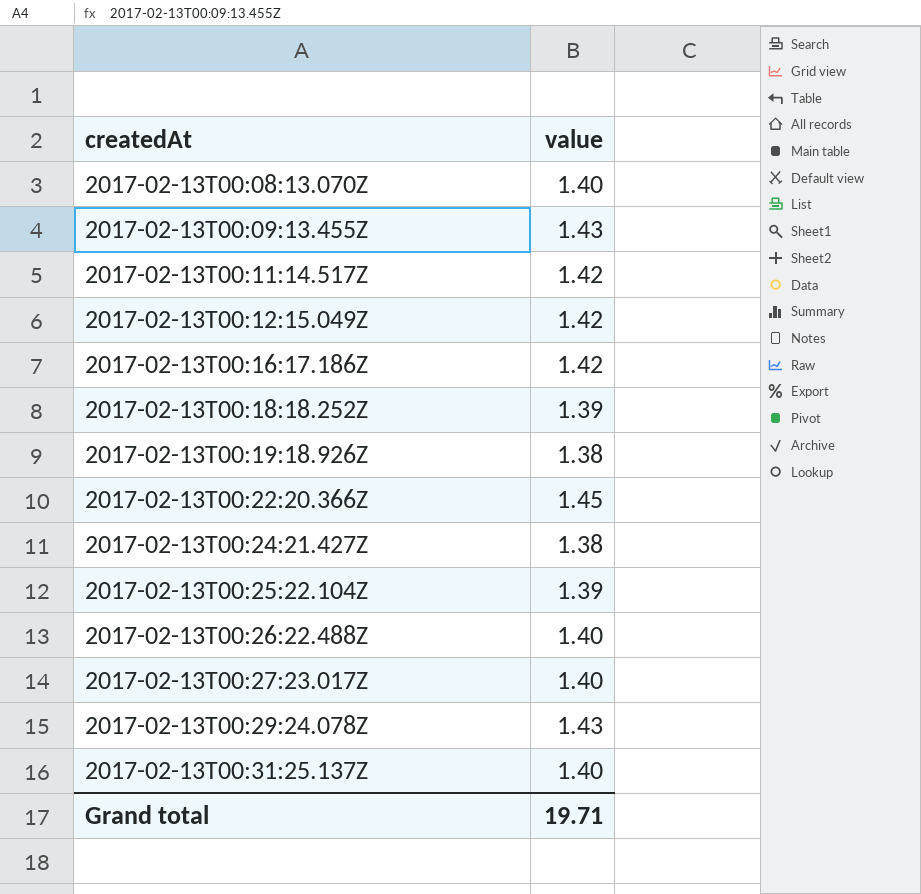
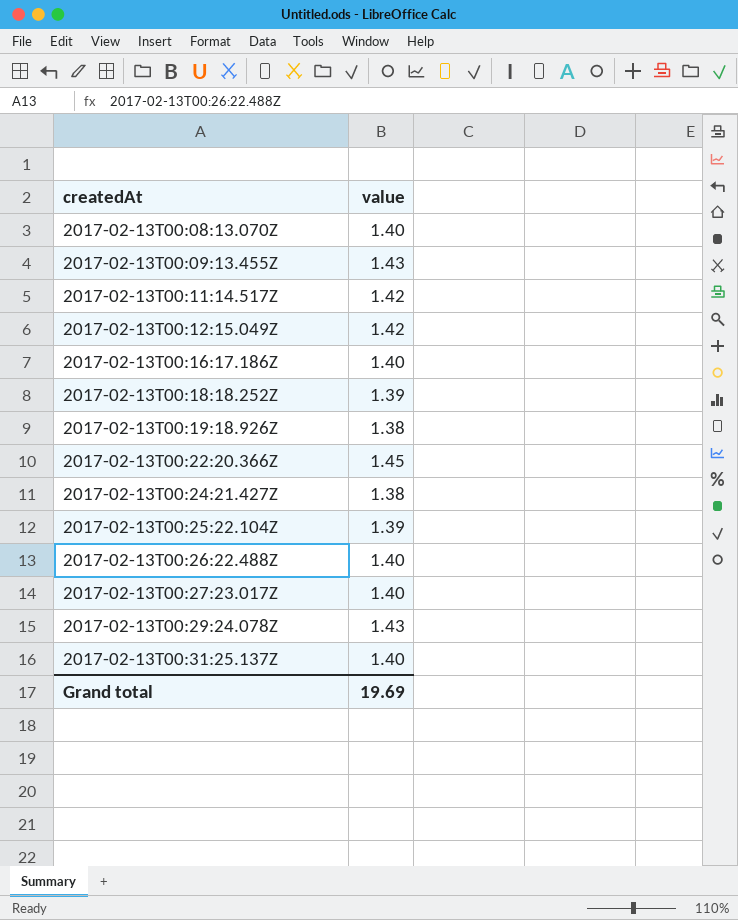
2017-02-13T00:16:17.186Z | value: 1.42 -> 1.40
Grand total | value: 19.71 -> 19.69

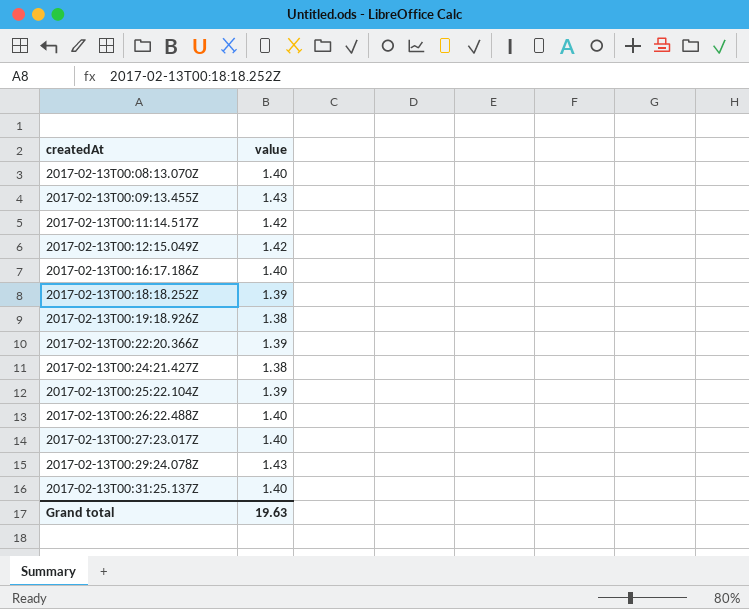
2017-02-13T00:22:20.366Z | value: 1.45 -> 1.39
Grand total | value: 19.69 -> 19.63

